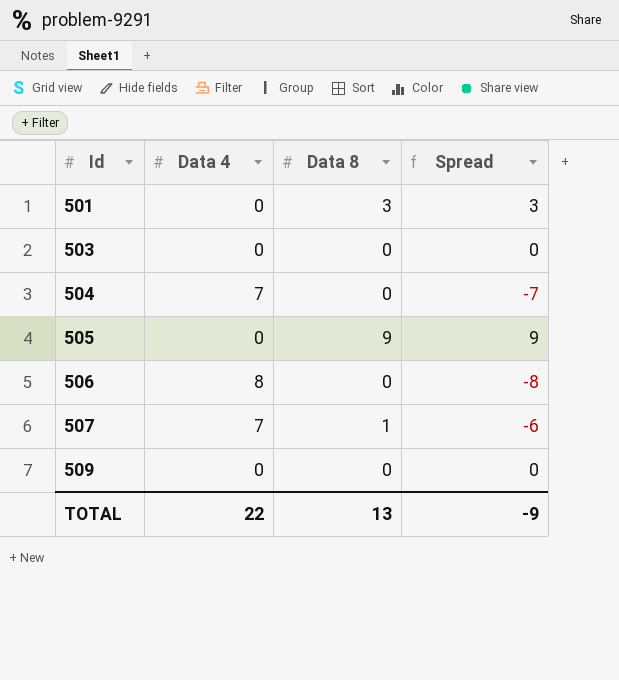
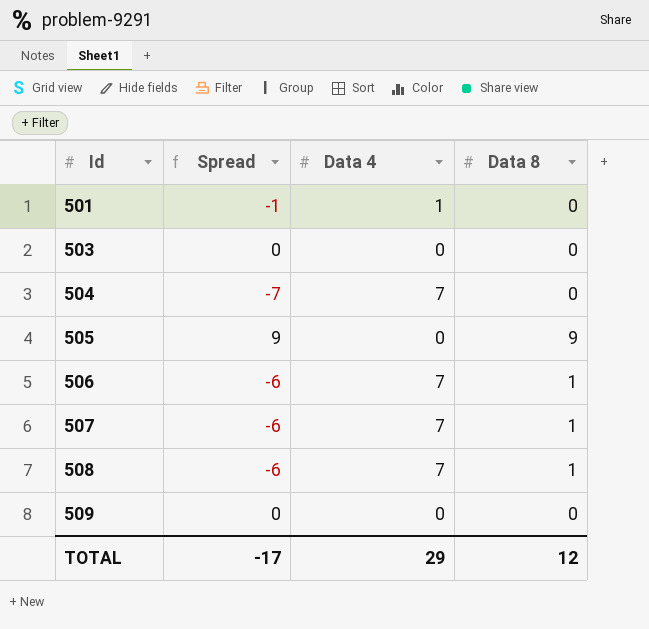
column Spread | position: 4 -> 2
501 | Spread: 3 -> -1
501 | Data 4: 0 -> 1
501 | Data 8: 3 -> 0
506 | Spread: -8 -> -6
506 | Data 4: 8 -> 7
506 | Data 8: 0 -> 1
row 508: none -> -6 | 7 | 1
TOTAL | Spread: -9 -> -17
TOTAL | Data 4: 22 -> 29
TOTAL | Data 8: 13 -> 12

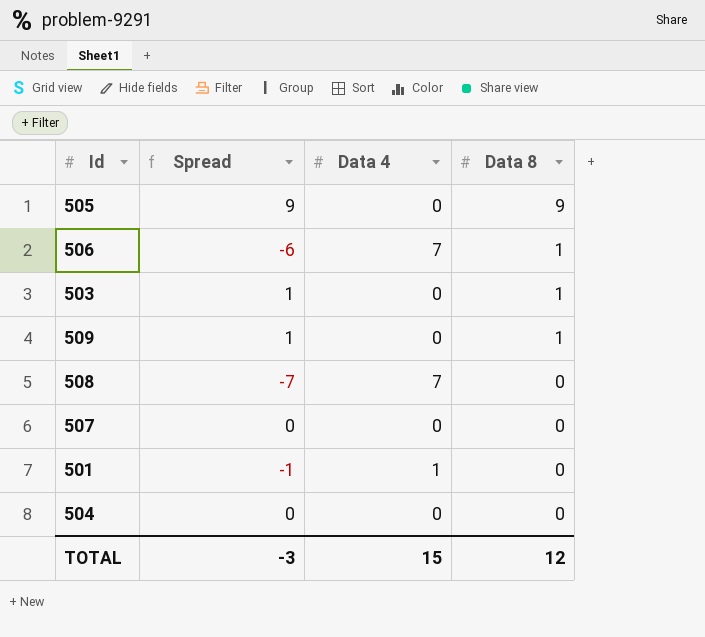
row order: Id ascending -> Data 8 descending
503 | Spread: 0 -> 1
503 | Data 8: 0 -> 1
509 | Spread: 0 -> 1
509 | Data 8: 0 -> 1
508 | Spread: -6 -> -7
508 | Data 8: 1 -> 0
507 | Spread: -6 -> 0
507 | Data 4: 7 -> 0
507 | Data 8: 1 -> 0
504 | Spread: -7 -> 0
504 | Data 4: 7 -> 0
TOTAL | Spread: -17 -> -3
TOTAL | Data 4: 29 -> 15

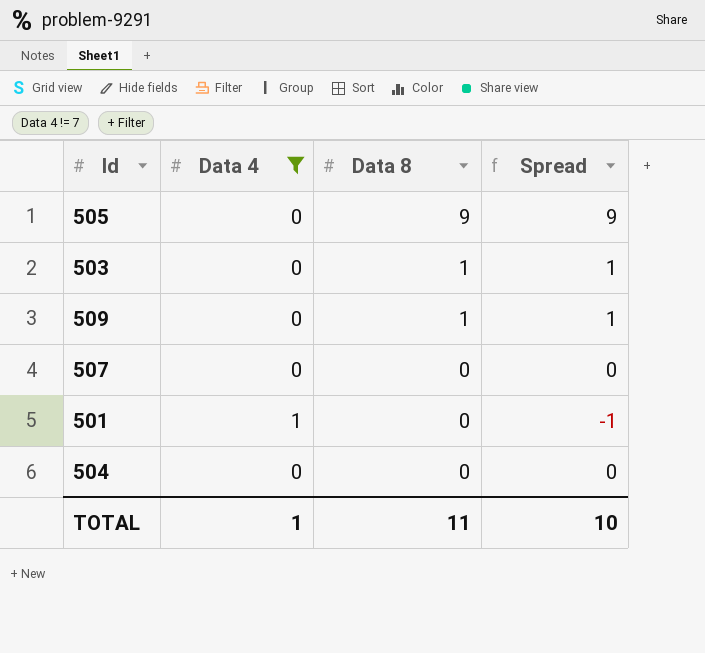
filter: none -> Data 4 != 7
column Spread | position: 2 -> 4
TOTAL | Data 4: 15 -> 1
TOTAL | Data 8: 12 -> 11
TOTAL | Spread: -3 -> 10

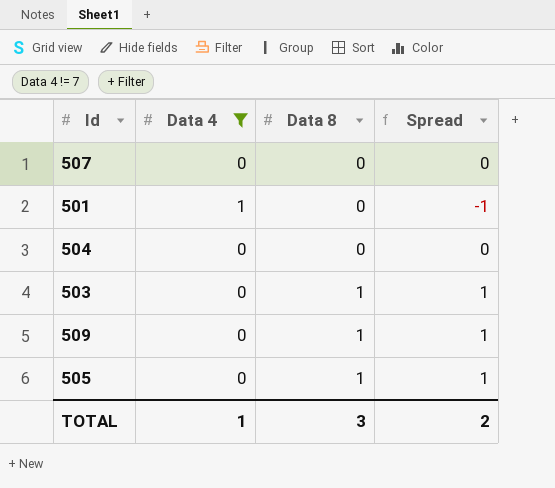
row order: Data 8 descending -> Data 8 ascending
505 | Data 8: 9 -> 1
505 | Spread: 9 -> 1
TOTAL | Data 8: 11 -> 3
TOTAL | Spread: 10 -> 2

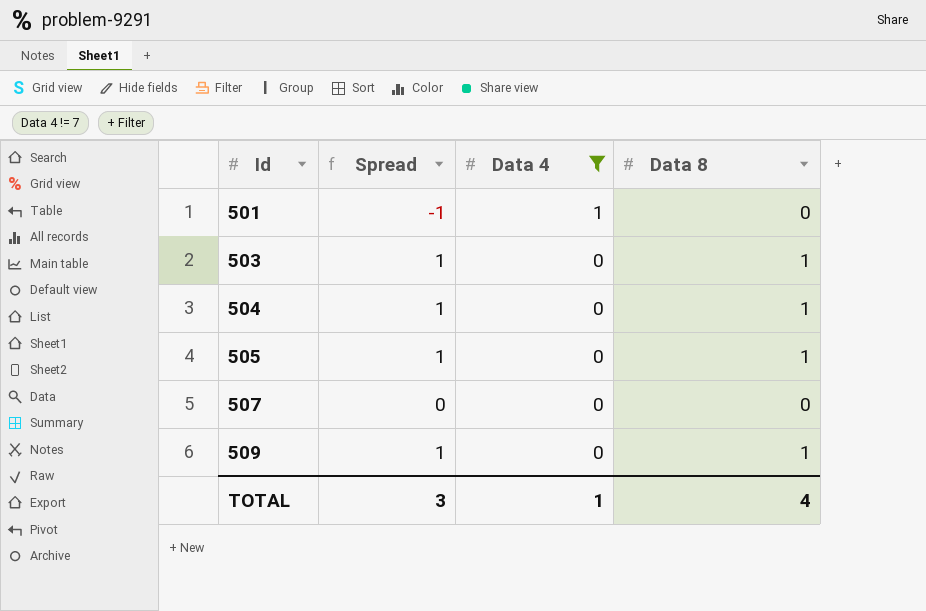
row order: Data 8 ascending -> Id ascending
column Spread | position: 4 -> 2
504 | Spread: 0 -> 1
504 | Data 8: 0 -> 1
TOTAL | Spread: 2 -> 3
TOTAL | Data 8: 3 -> 4

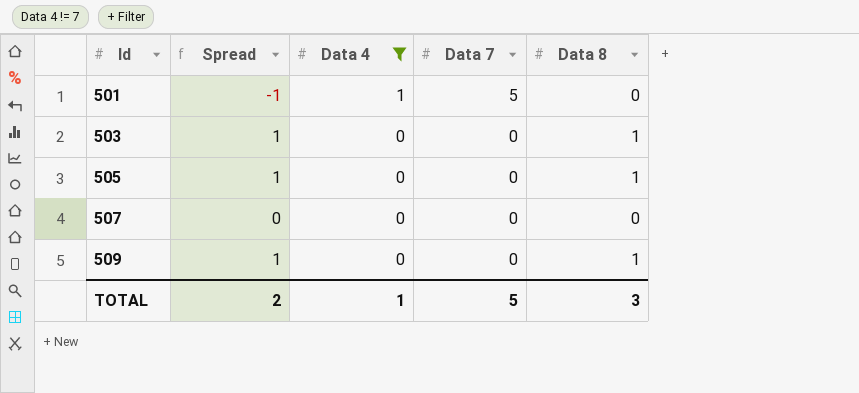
column Data 7 | position: none -> 4
row 504: 1 | 0 | 1 -> none
TOTAL | Spread: 3 -> 2
TOTAL | Data 8: 4 -> 3

